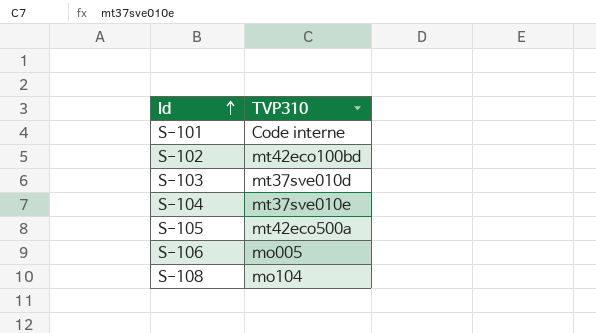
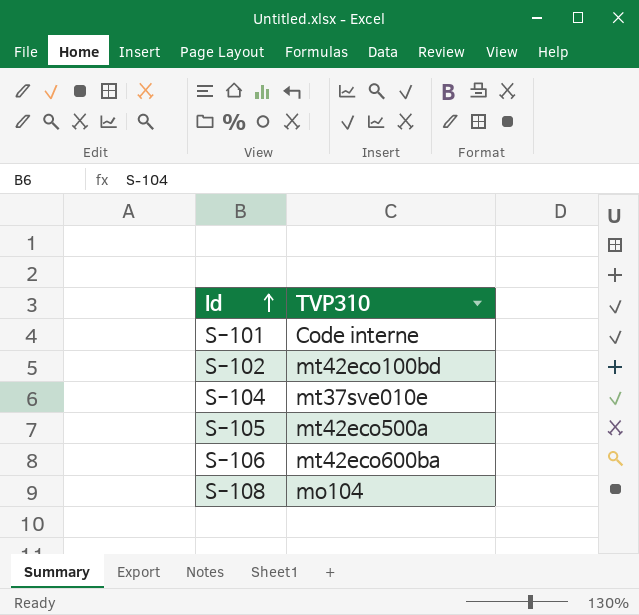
row S-103: mt37sve010d -> none
S-106 | TVP310: mo005 -> mt42eco600ba

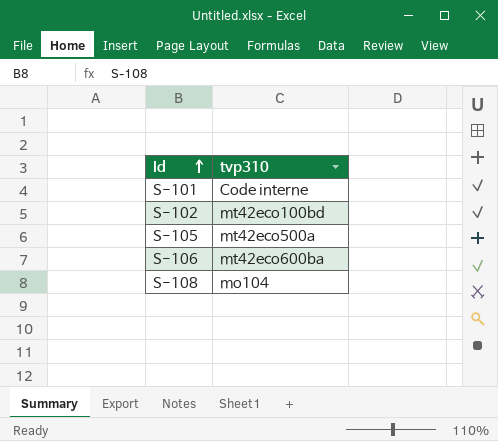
column name: TVP310 -> tvp310
row S-104: mt37sve010e -> none

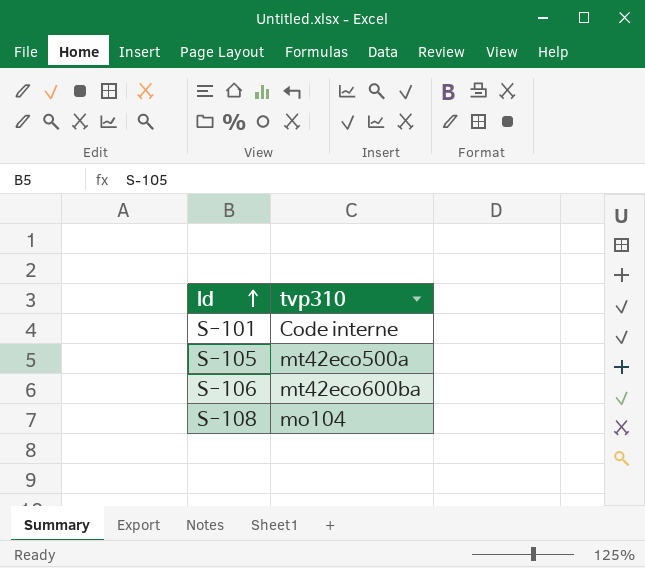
row S-102: mt42eco100bd -> none

